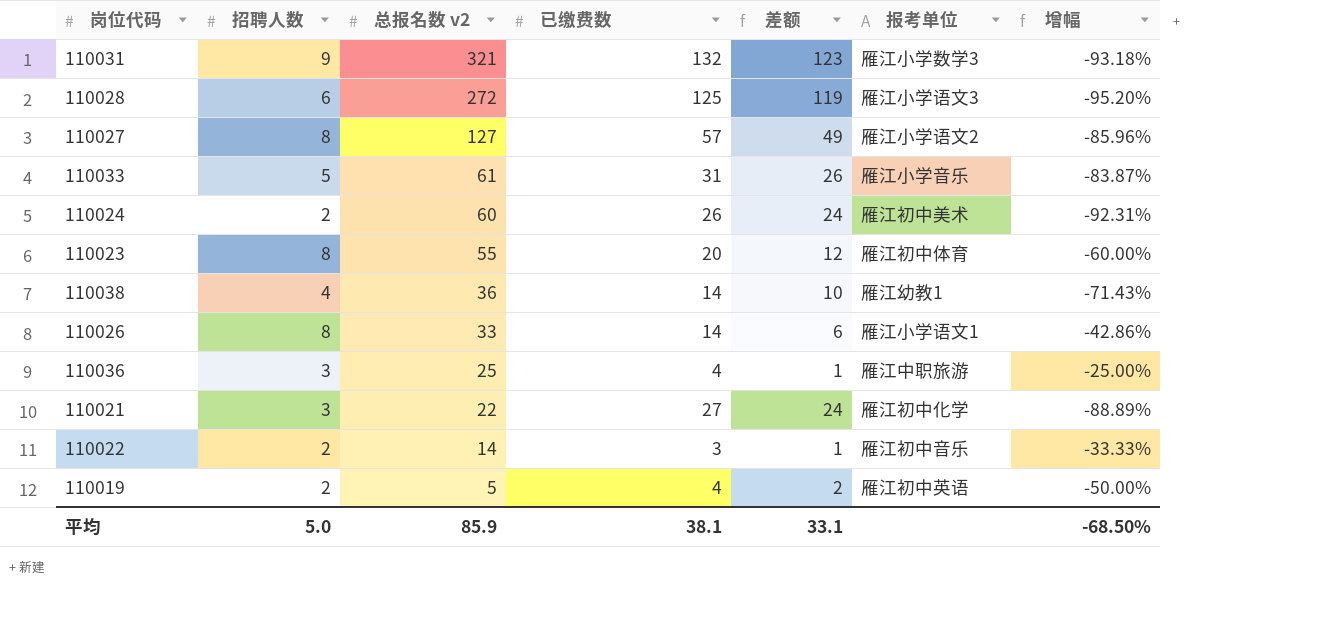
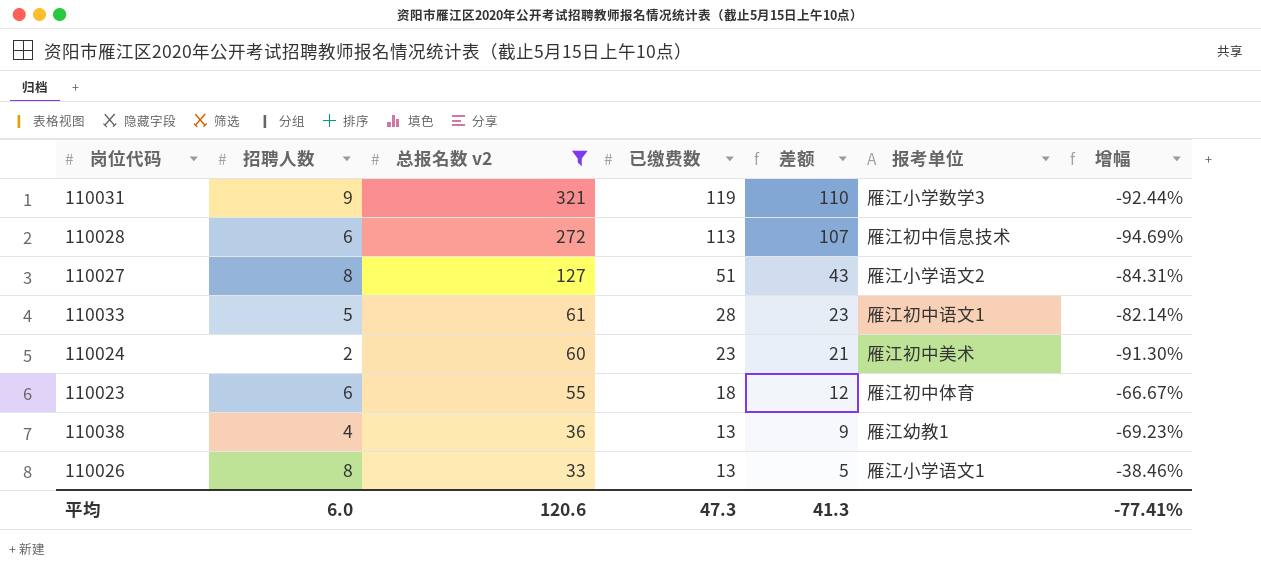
filter: none -> 总报名数 v2 >= 33
110031 | 已缴费数: 132 -> 119
110031 | 差额: 123 -> 110
110031 | 增幅: -93.18% -> -92.44%
110028 | 已缴费数: 125 -> 113
110028 | 差额: 119 -> 107
110028 | 报考单位: 雁江小学语文3 -> 雁江初中信息技术
110028 | 增幅: -95.20% -> -94.69%
110027 | 已缴费数: 57 -> 51
110027 | 差额: 49 -> 43
110027 | 增幅: -85.96% -> -84.31%
110033 | 已缴费数: 31 -> 28
110033 | 差额: 26 -> 23
110033 | 报考单位: 雁江小学音乐 -> 雁江初中语文1
110033 | 增幅: -83.87% -> -82.14%
110024 | 已缴费数: 26 -> 23
110024 | 差额: 24 -> 21
110024 | 增幅: -92.31% -> -91.30%
110023 | 招聘人数: 8 -> 6
110023 | 已缴费数: 20 -> 18
110023 | 增幅: -60.00% -> -66.67%
110038 | 已缴费数: 14 -> 13
110038 | 差额: 10 -> 9
110038 | 增幅: -71.43% -> -69.23%
110026 | 已缴费数: 14 -> 13
110026 | 差额: 6 -> 5
110026 | 增幅: -42.86% -> -38.46%
平均 | 招聘人数: 5.0 -> 6.0
平均 | 总报名数 v2: 85.9 -> 120.6
平均 | 已缴费数: 38.1 -> 47.3
平均 | 差额: 33.1 -> 41.3
平均 | 增幅: -68.50% -> -77.41%

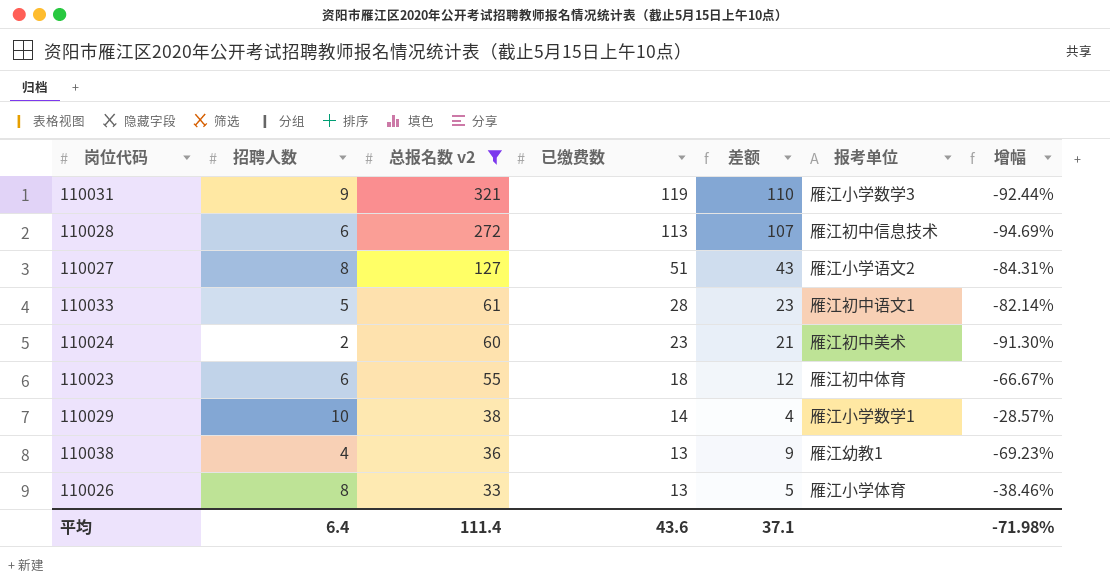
row 110029: none -> 10 | 38 | 14 | 4 | 雁江小学数学1 | -28.57%
110026 | 报考单位: 雁江小学语文1 -> 雁江小学体育
平均 | 招聘人数: 6.0 -> 6.4
平均 | 总报名数 v2: 120.6 -> 111.4
平均 | 已缴费数: 47.3 -> 43.6
平均 | 差额: 41.3 -> 37.1
平均 | 增幅: -77.41% -> -71.98%

